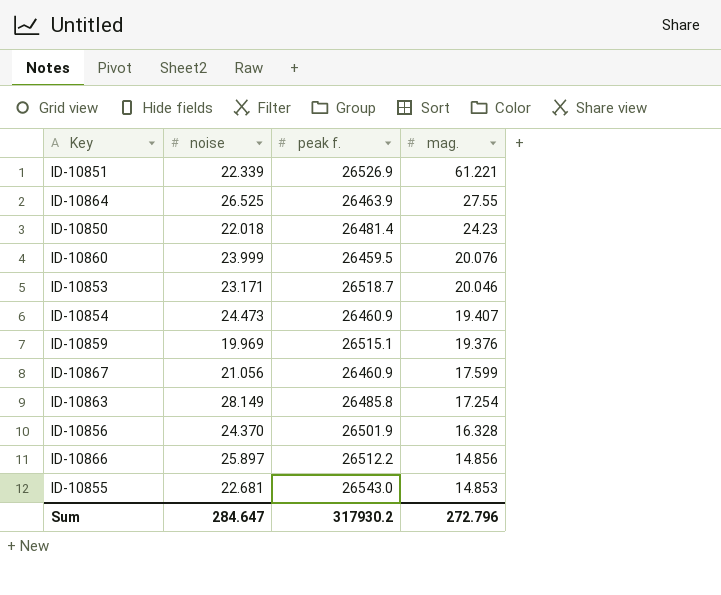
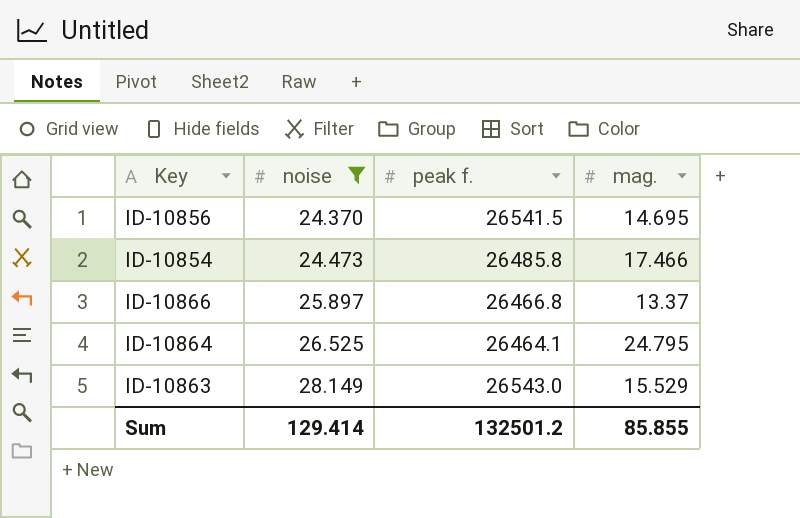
filter: none -> noise >= 24.370
row order: mag. descending -> noise ascending
ID-10856 | peak f.: 26501.9 -> 26541.5
ID-10856 | mag.: 16.328 -> 14.695
ID-10854 | peak f.: 26460.9 -> 26485.8
ID-10854 | mag.: 19.407 -> 17.466
ID-10866 | peak f.: 26512.2 -> 26466.8
ID-10866 | mag.: 14.856 -> 13.37
ID-10864 | peak f.: 26463.9 -> 26464.1
ID-10864 | mag.: 27.55 -> 24.795
ID-10863 | peak f.: 26485.8 -> 26543.0
ID-10863 | mag.: 17.254 -> 15.529
Sum | noise: 284.647 -> 129.414
Sum | peak f.: 317930.2 -> 132501.2
Sum | mag.: 272.796 -> 85.855

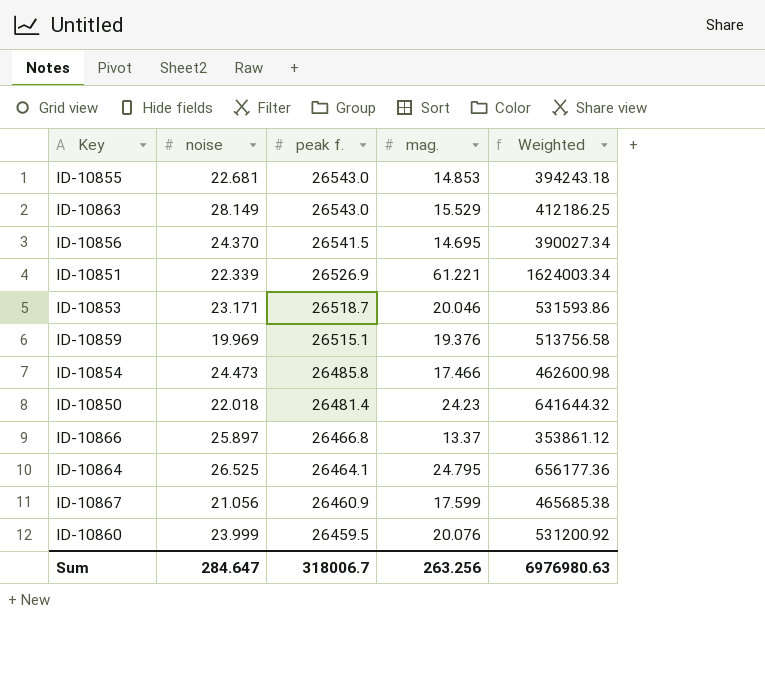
filter: noise >= 24.370 -> none
row order: noise ascending -> peak f. descending
column Weighted | formula: none -> [peak f.] * [mag.]
Sum | noise: 129.414 -> 284.647
Sum | peak f.: 132501.2 -> 318006.7
Sum | mag.: 85.855 -> 263.256

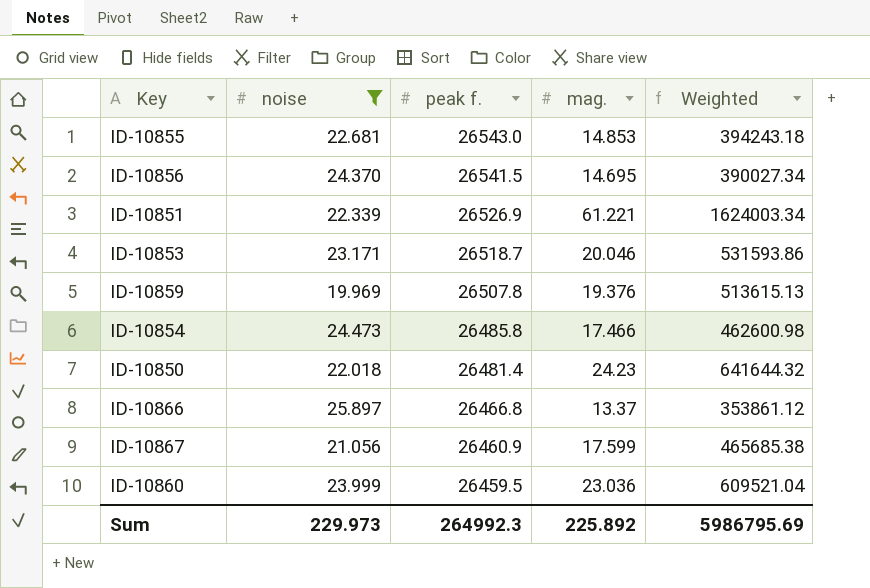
filter: none -> noise <= 25.897
ID-10859 | peak f.: 26515.1 -> 26507.8
ID-10859 | Weighted: 513756.58 -> 513615.13
ID-10860 | mag.: 20.076 -> 23.036
ID-10860 | Weighted: 531200.92 -> 609521.04
Sum | noise: 284.647 -> 229.973
Sum | peak f.: 318006.7 -> 264992.3
Sum | mag.: 263.256 -> 225.892
Sum | Weighted: 6976980.63 -> 5986795.69

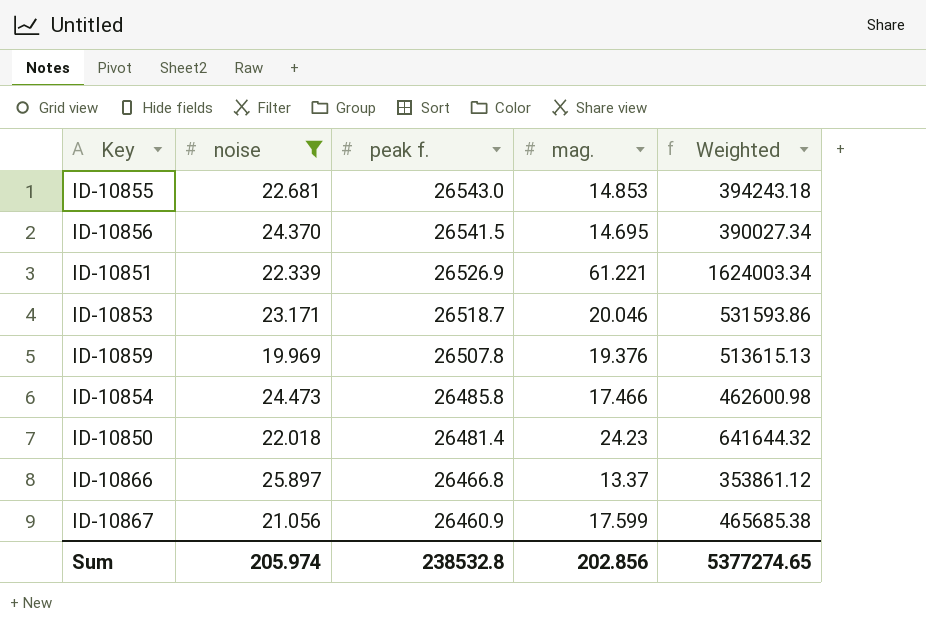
row ID-10860: 23.999 | 26459.5 | 23.036 | 609521.04 -> none
Sum | noise: 229.973 -> 205.974
Sum | peak f.: 264992.3 -> 238532.8
Sum | mag.: 225.892 -> 202.856
Sum | Weighted: 5986795.69 -> 5377274.65

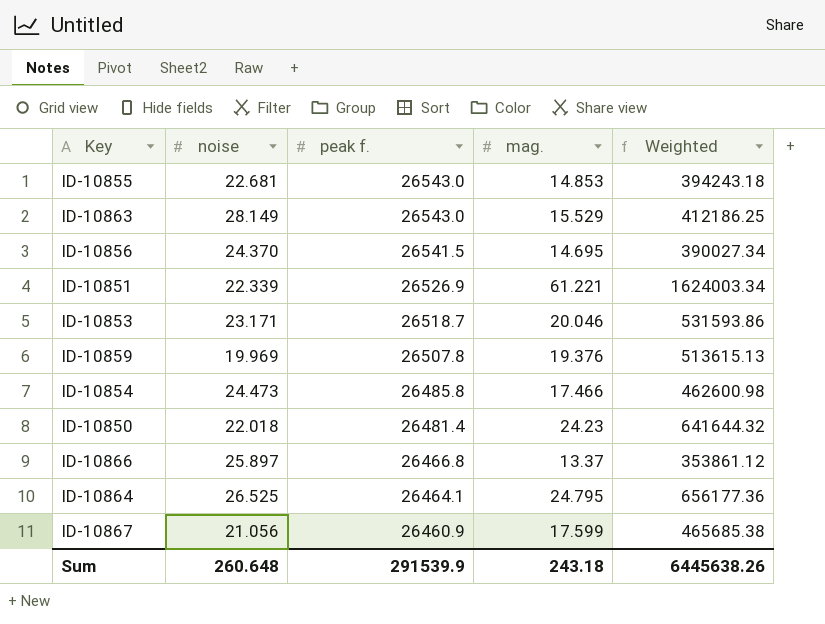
filter: noise <= 25.897 -> none
Sum | noise: 205.974 -> 260.648
Sum | peak f.: 238532.8 -> 291539.9
Sum | mag.: 202.856 -> 243.18
Sum | Weighted: 5377274.65 -> 6445638.26

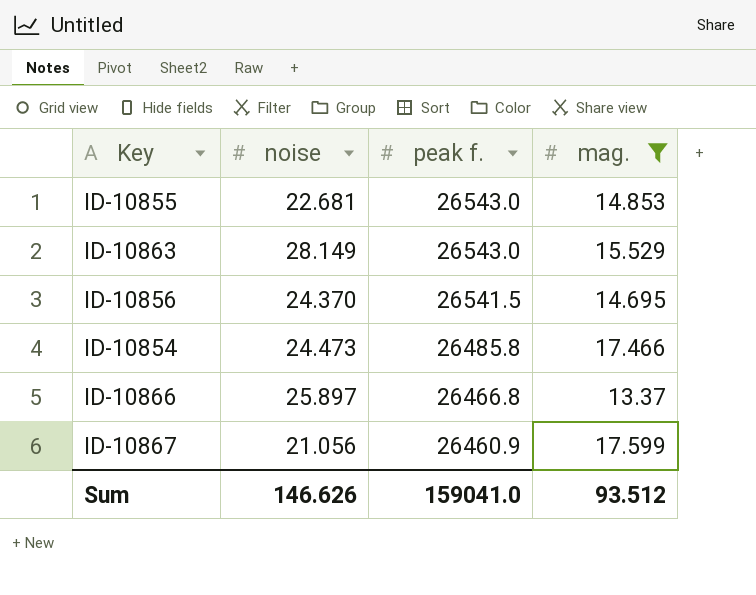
filter: none -> mag. <= 17.599
column Weighted | formula: [peak f.] * [mag.] -> none
Sum | noise: 260.648 -> 146.626
Sum | peak f.: 291539.9 -> 159041.0
Sum | mag.: 243.18 -> 93.512

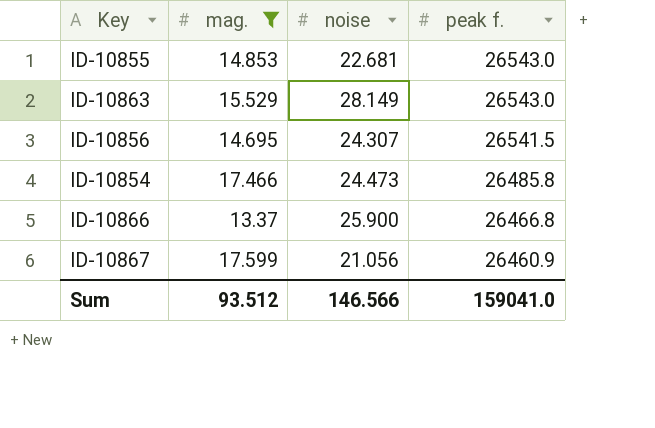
column mag. | position: 4 -> 2
ID-10856 | noise: 24.370 -> 24.307
ID-10866 | noise: 25.897 -> 25.900
Sum | noise: 146.626 -> 146.566

